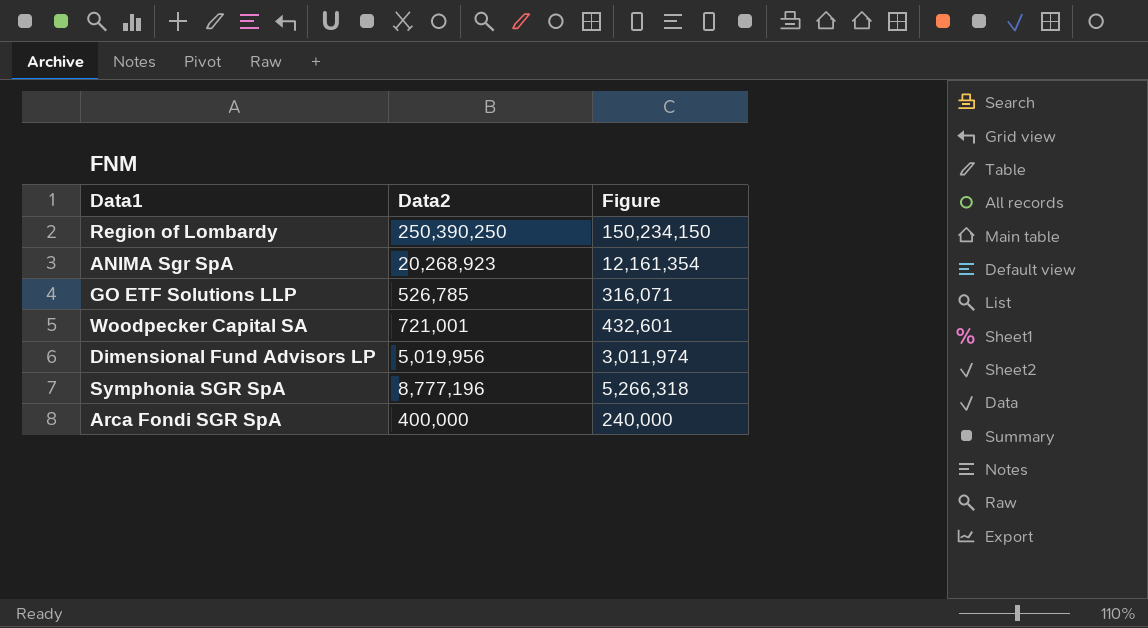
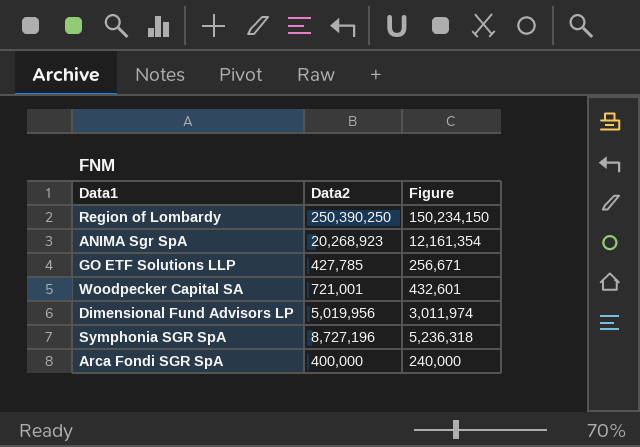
GO ETF Solutions LLP | Data2: 526,785 -> 427,785
GO ETF Solutions LLP | Figure: 316,071 -> 256,671
Symphonia SGR SpA | Data2: 8,777,196 -> 8,727,196
Symphonia SGR SpA | Figure: 5,266,318 -> 5,236,318

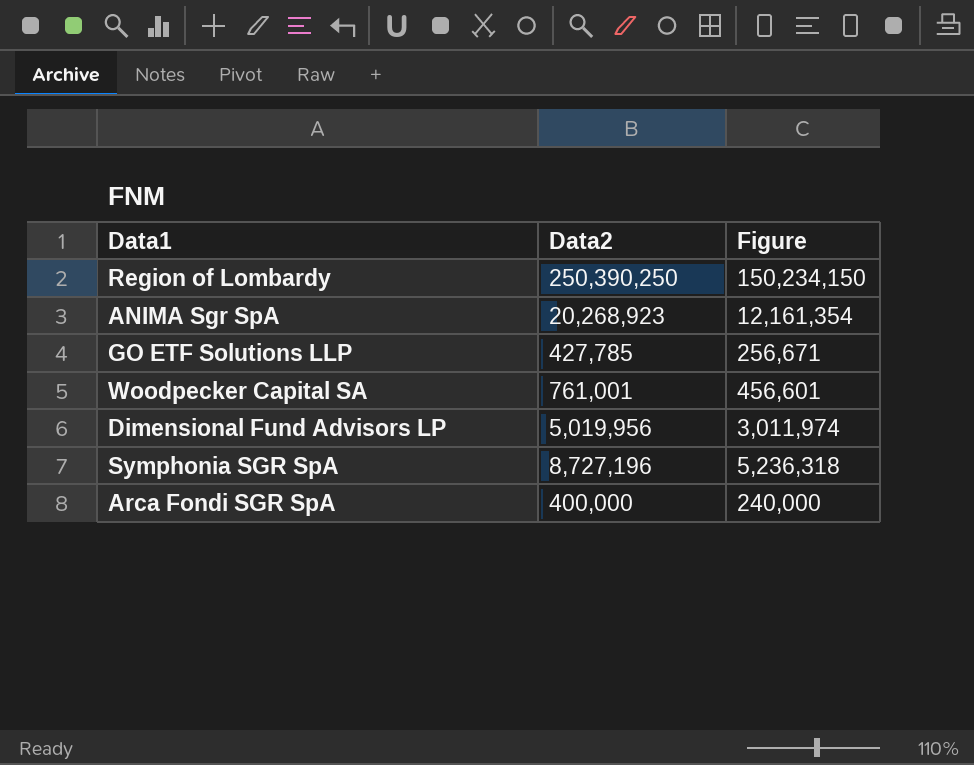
Woodpecker Capital SA | Data2: 721,001 -> 761,001
Woodpecker Capital SA | Figure: 432,601 -> 456,601

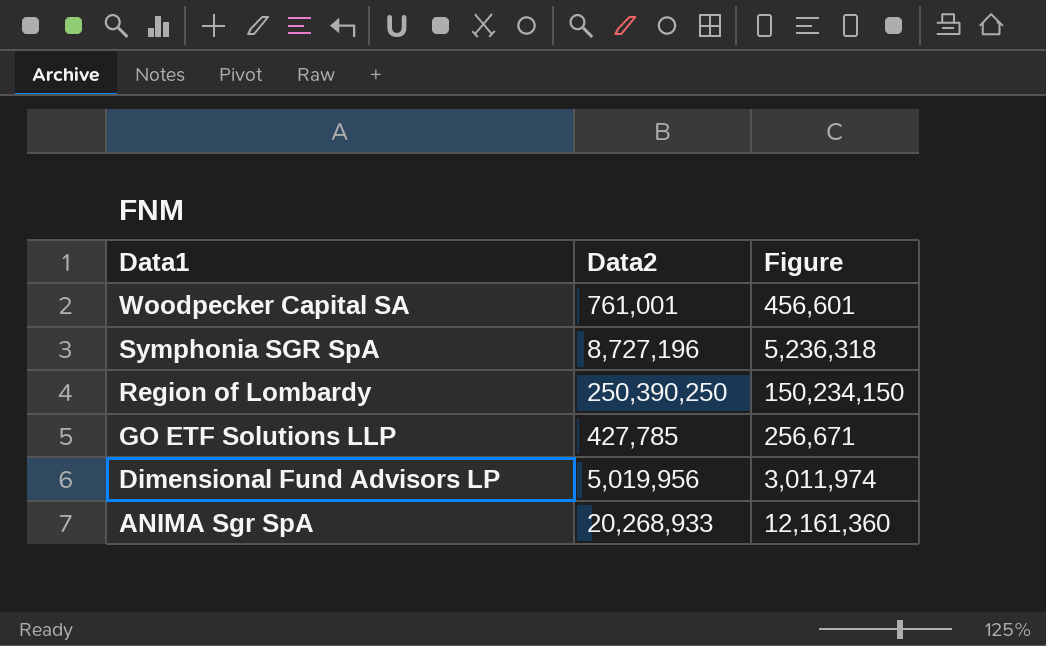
row order: none -> Data1 descending
row Arca Fondi SGR SpA: 400,000 | 240,000 -> none
ANIMA Sgr SpA | Data2: 20,268,923 -> 20,268,933
ANIMA Sgr SpA | Figure: 12,161,354 -> 12,161,360

